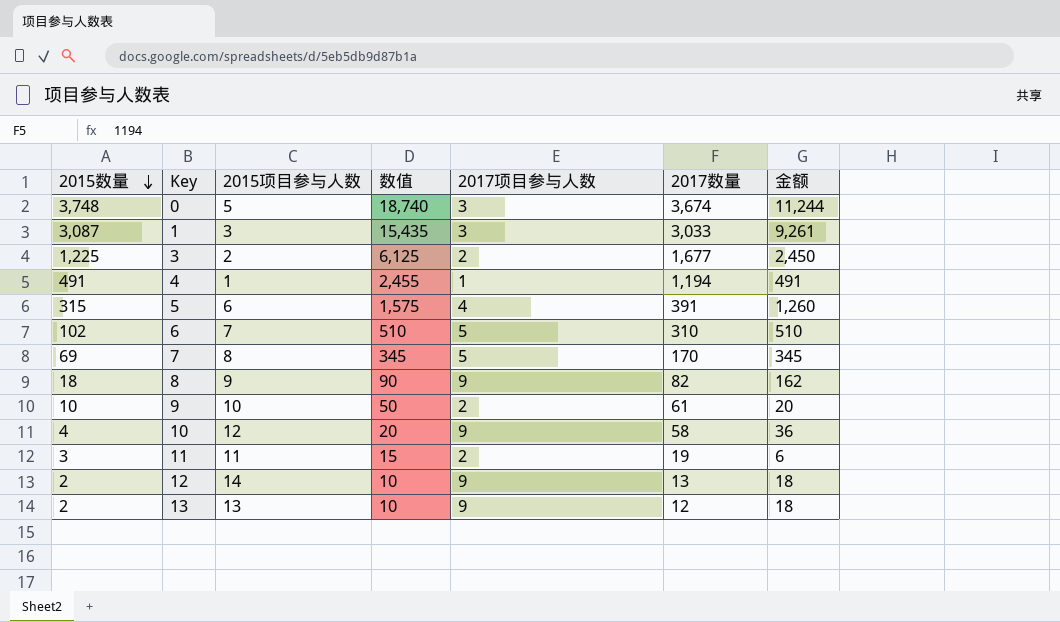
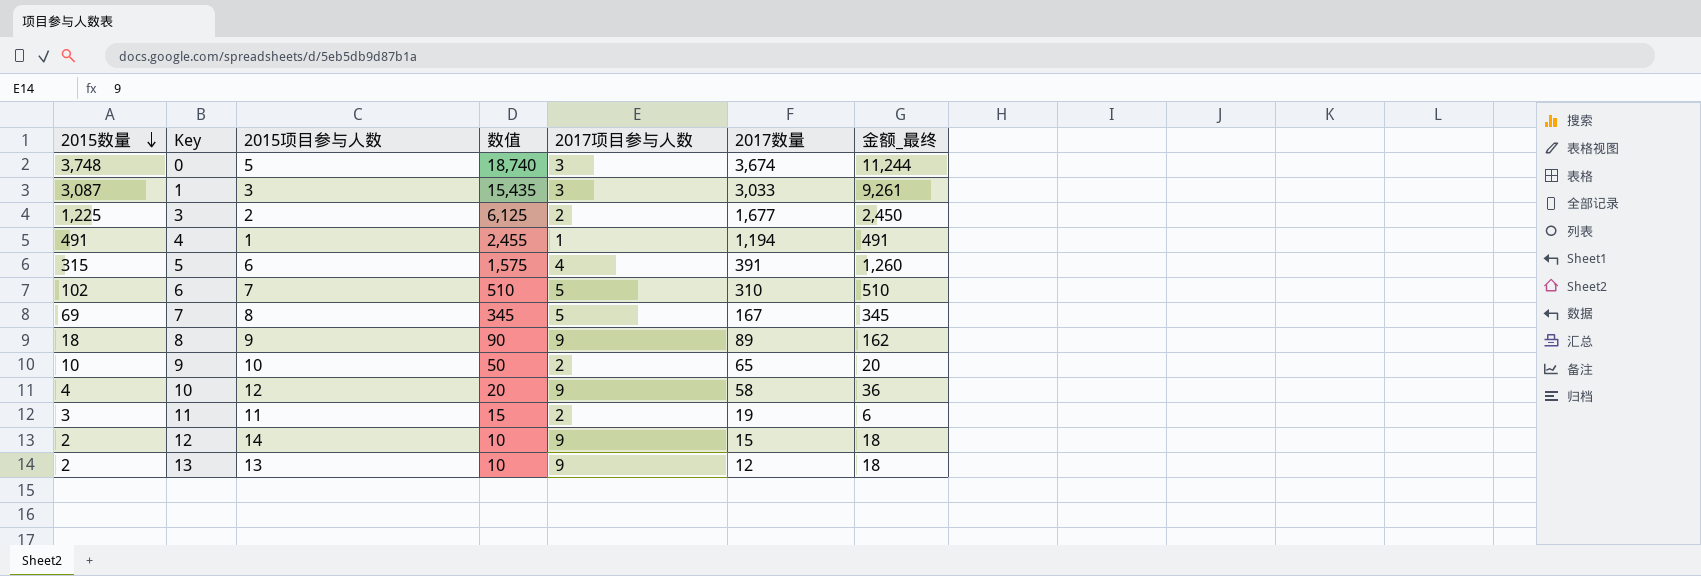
column name: 金额 -> 金额_最终
7 | 2017数量: 170 -> 167
8 | 2017数量: 82 -> 89
9 | 2017数量: 61 -> 65
12 | 2017数量: 13 -> 15

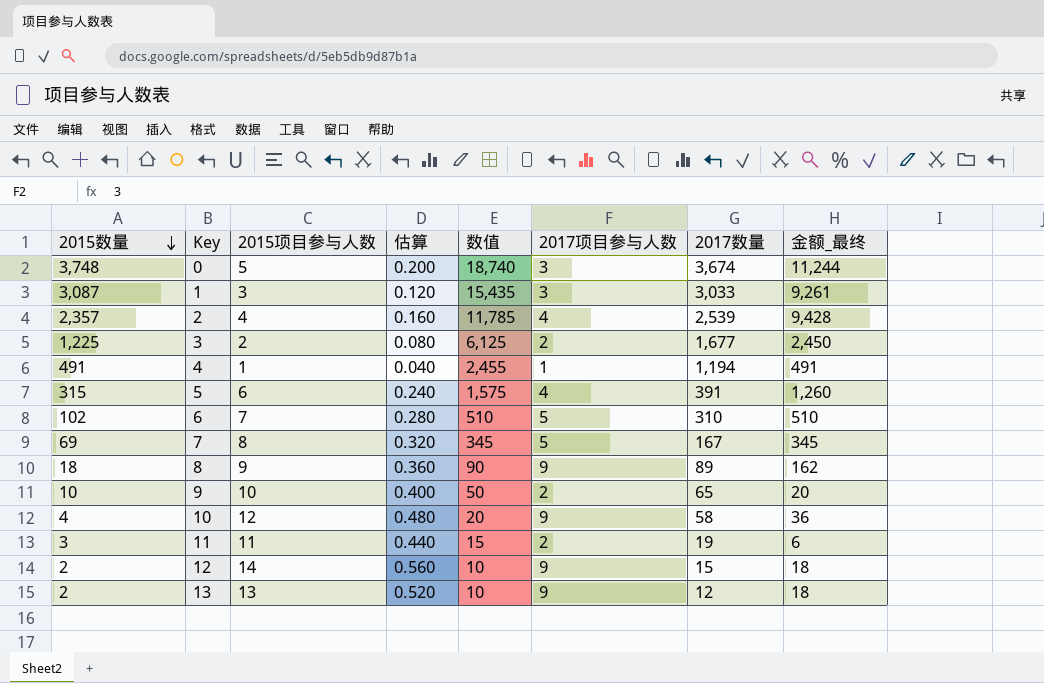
column 估算 | formula: none -> [2015项目参与人数] * 0.04
row 2: none -> 2,357 | 4 | 0.160 | 11,785 | 4 | 2,539 | 9,428

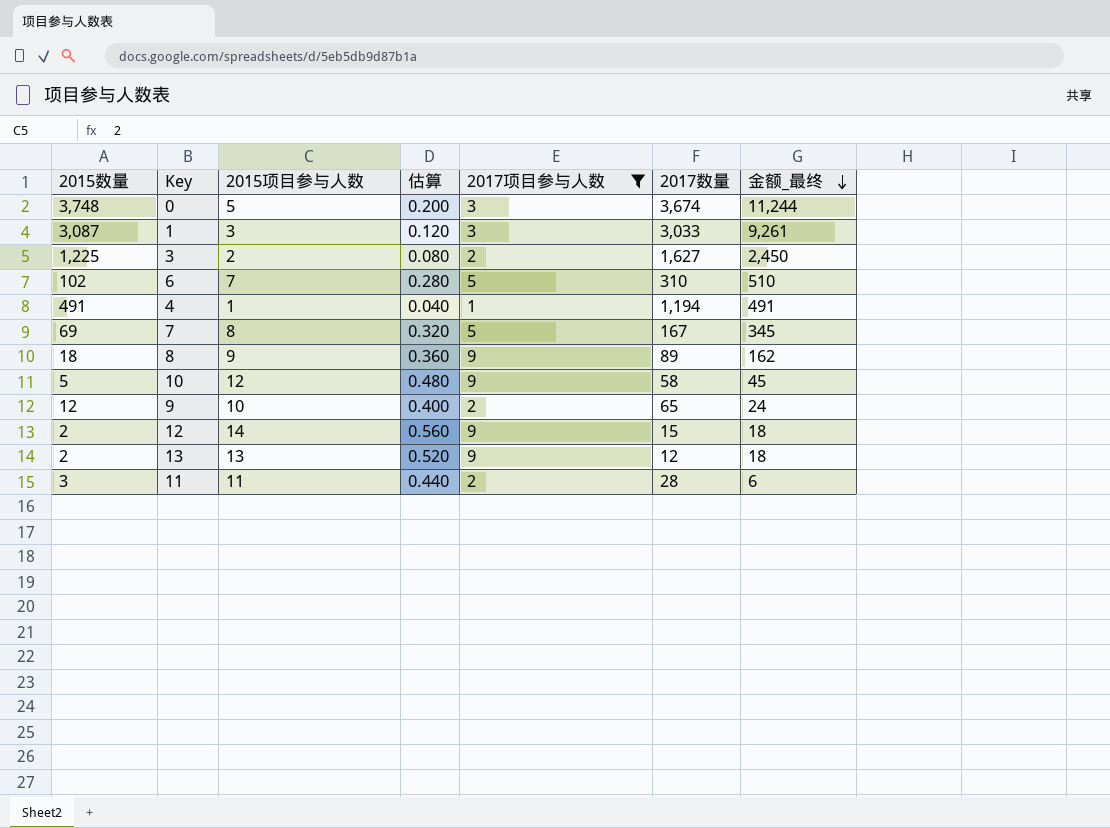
filter: none -> 2017项目参与人数 != 4
row order: 2015数量 descending -> 金额_最终 descending
column 数值 | formula: [2015数量] * 5 -> none
3 | 2017数量: 1,677 -> 1,627
10 | 2015数量: 4 -> 5
10 | 金额_最终: 36 -> 45
9 | 2015数量: 10 -> 12
9 | 金额_最终: 20 -> 24
11 | 2017数量: 19 -> 28

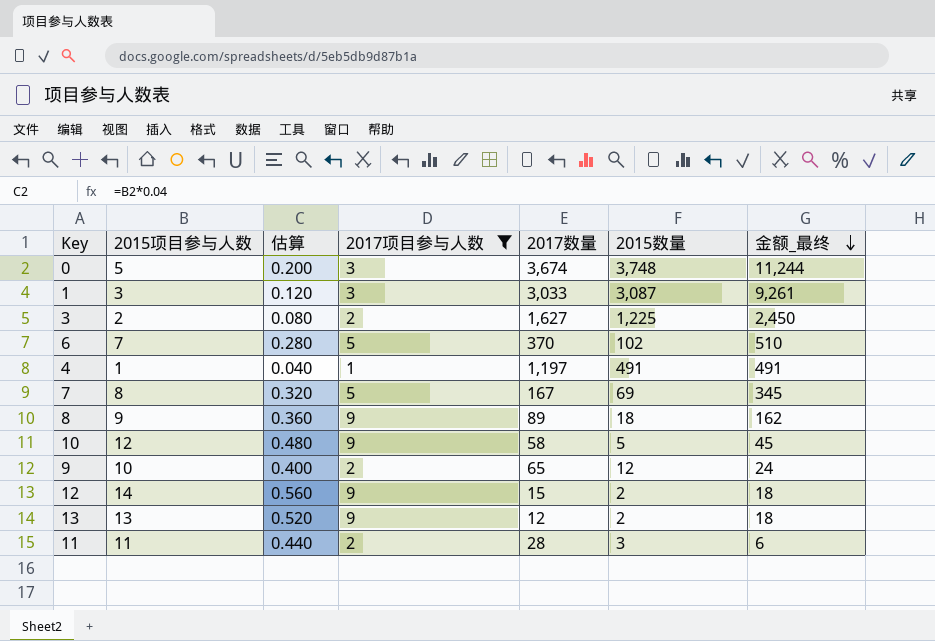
column 2015数量 | position: 1 -> 6
6 | 2017数量: 310 -> 370
4 | 2017数量: 1,194 -> 1,197

